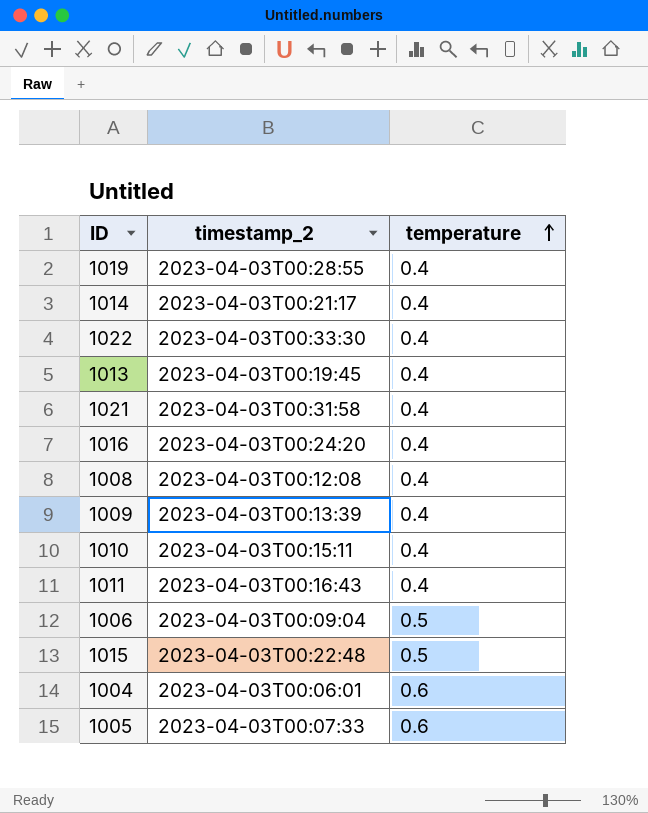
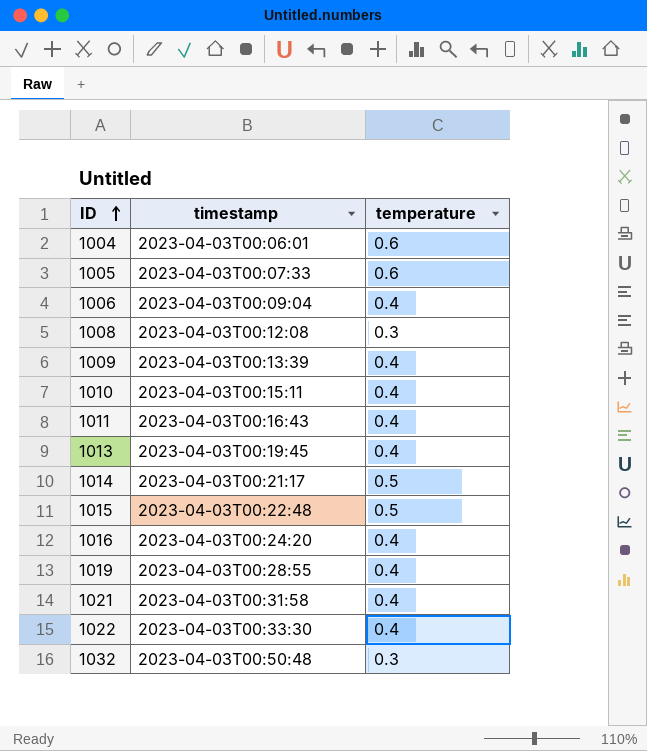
row order: temperature ascending -> ID ascending
column name: timestamp_2 -> timestamp
1006 | temperature: 0.5 -> 0.4
1008 | temperature: 0.4 -> 0.3
1014 | temperature: 0.4 -> 0.5
row 1032: none -> 2023-04-03T00:50:48 | 0.3

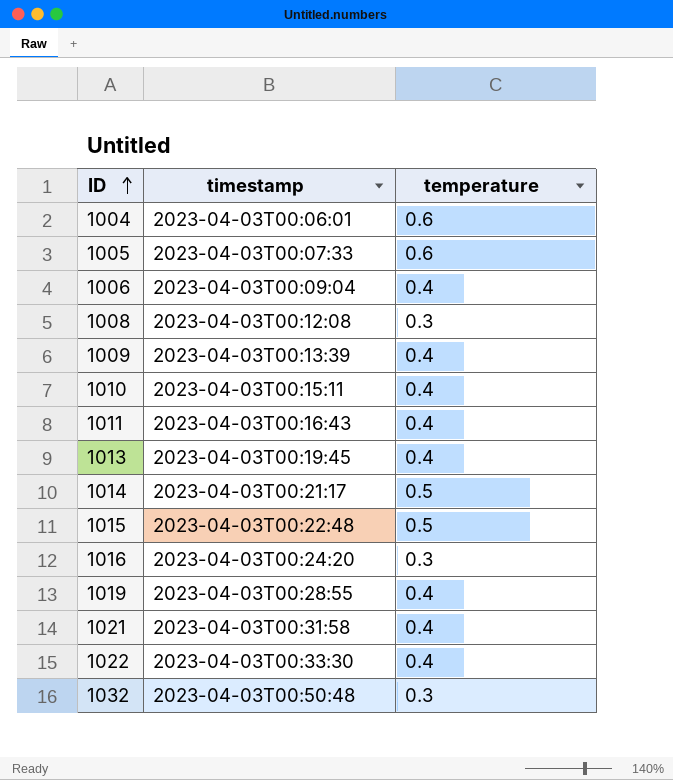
1016 | temperature: 0.4 -> 0.3

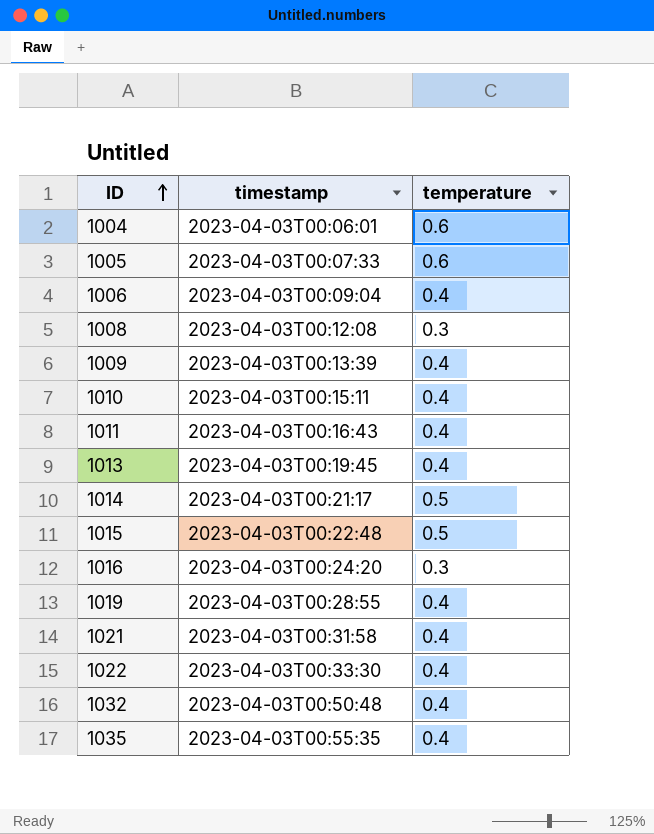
1032 | temperature: 0.3 -> 0.4
row 1035: none -> 2023-04-03T00:55:35 | 0.4

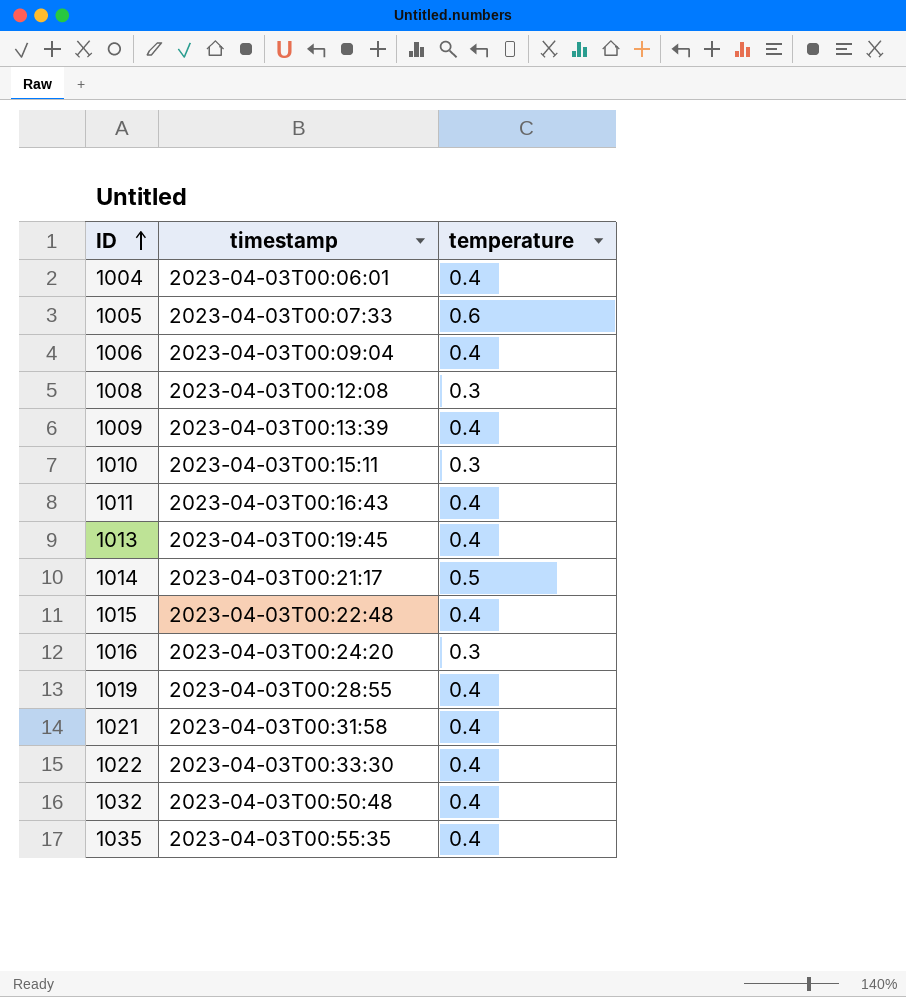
1004 | temperature: 0.6 -> 0.4
1010 | temperature: 0.4 -> 0.3
1015 | temperature: 0.5 -> 0.4

